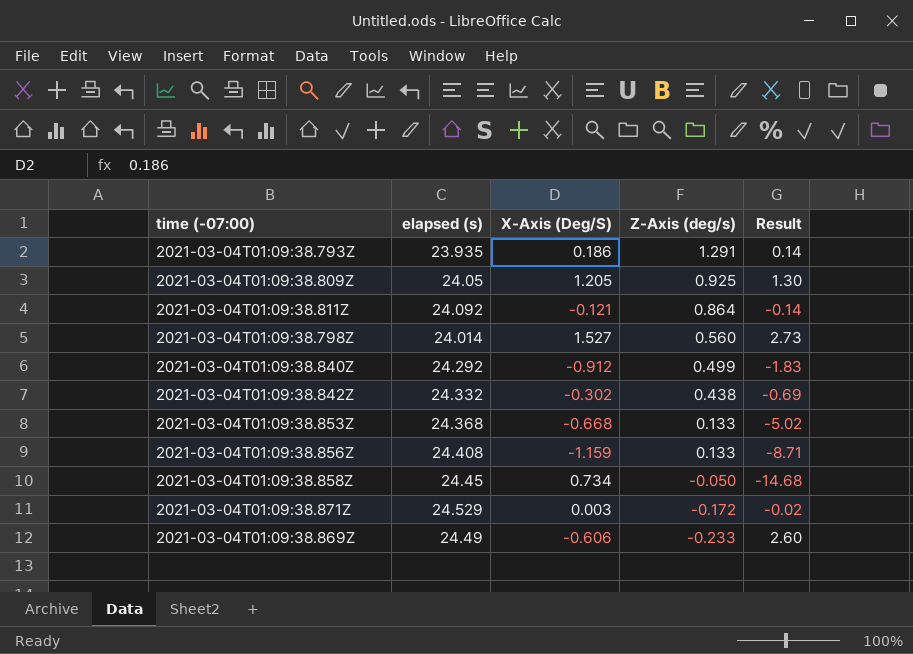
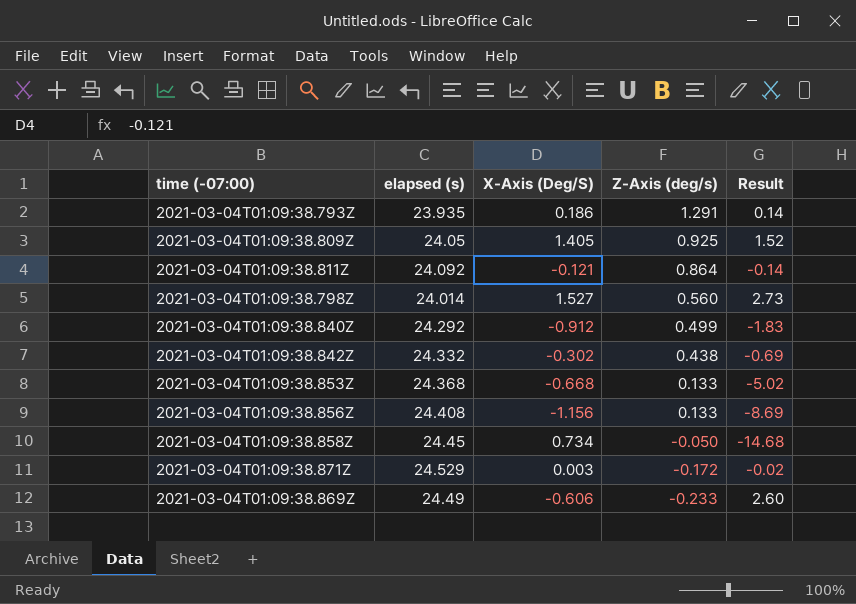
2021-03-04T01:09:38.809Z | X-Axis (Deg/S): 1.205 -> 1.405
2021-03-04T01:09:38.809Z | Result: 1.30 -> 1.52
2021-03-04T01:09:38.856Z | X-Axis (Deg/S): -1.159 -> -1.156
2021-03-04T01:09:38.856Z | Result: -8.71 -> -8.69

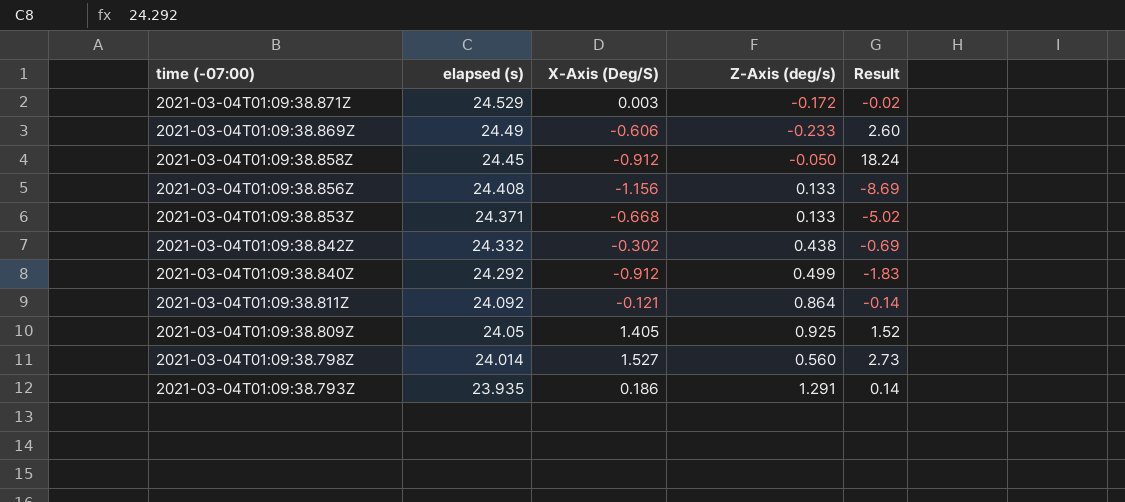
row order: Z-Axis (deg/s) descending -> time (-07:00) descending
2021-03-04T01:09:38.858Z | X-Axis (Deg/S): 0.734 -> -0.912
2021-03-04T01:09:38.858Z | Result: -14.68 -> 18.24
2021-03-04T01:09:38.853Z | elapsed (s): 24.368 -> 24.371

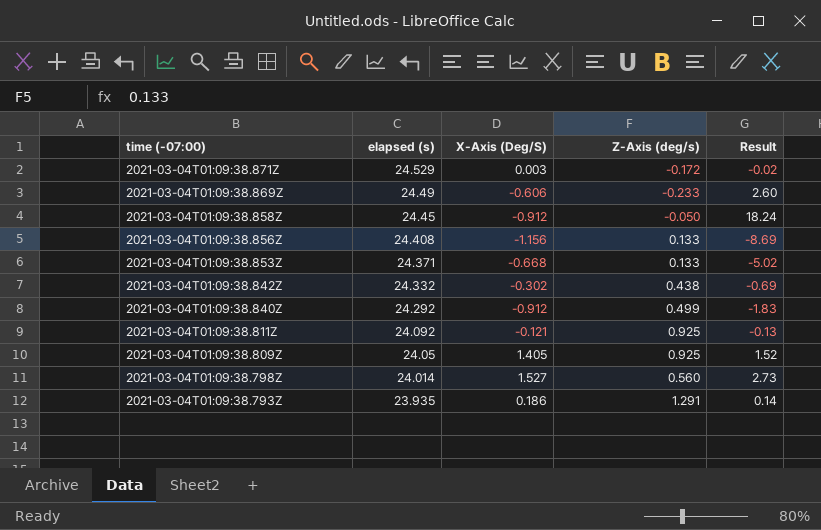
2021-03-04T01:09:38.811Z | Z-Axis (deg/s): 0.864 -> 0.925
2021-03-04T01:09:38.811Z | Result: -0.14 -> -0.13

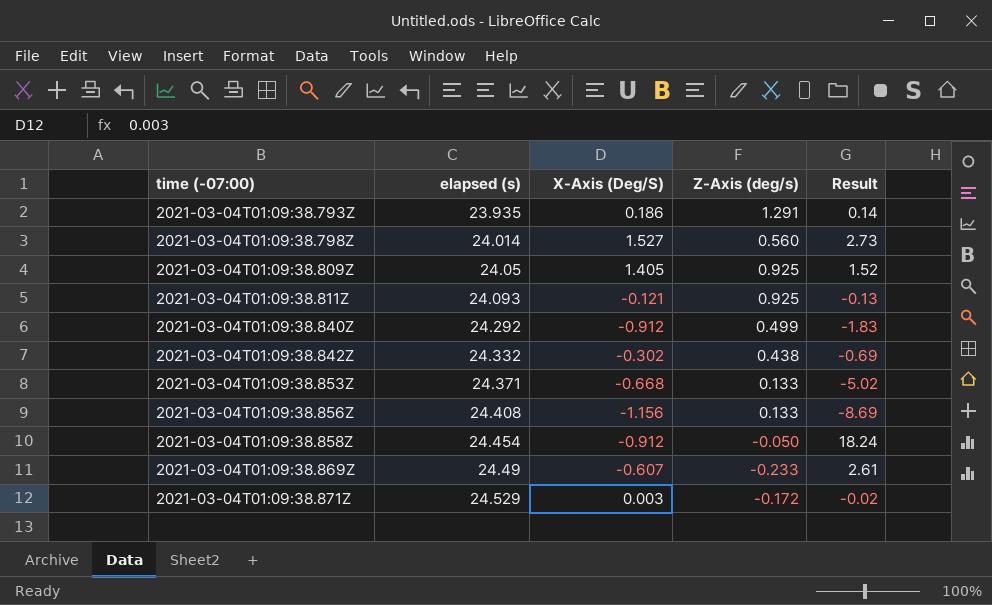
row order: time (-07:00) descending -> time (-07:00) ascending
2021-03-04T01:09:38.811Z | elapsed (s): 24.092 -> 24.093
2021-03-04T01:09:38.858Z | elapsed (s): 24.45 -> 24.454
2021-03-04T01:09:38.869Z | X-Axis (Deg/S): -0.606 -> -0.607
2021-03-04T01:09:38.869Z | Result: 2.60 -> 2.61

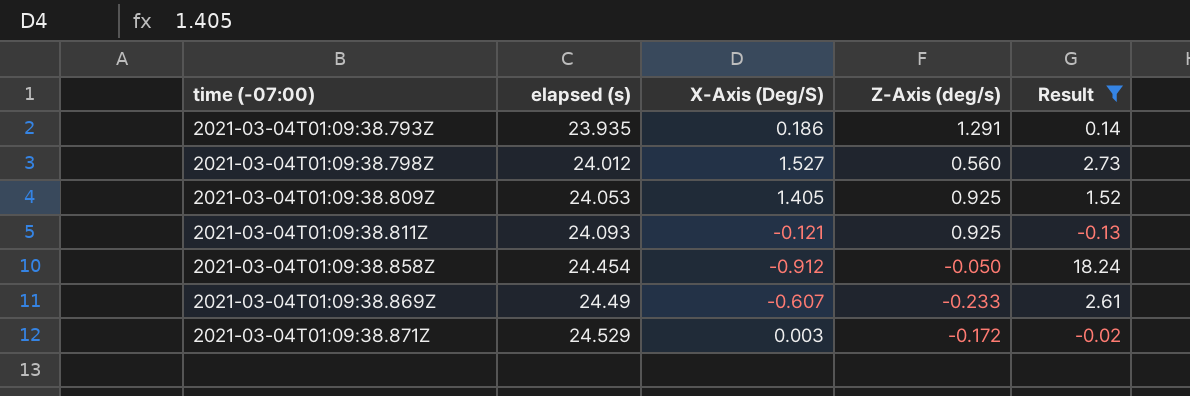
filter: none -> Result >= -0.13
2021-03-04T01:09:38.798Z | elapsed (s): 24.014 -> 24.012
2021-03-04T01:09:38.809Z | elapsed (s): 24.05 -> 24.053

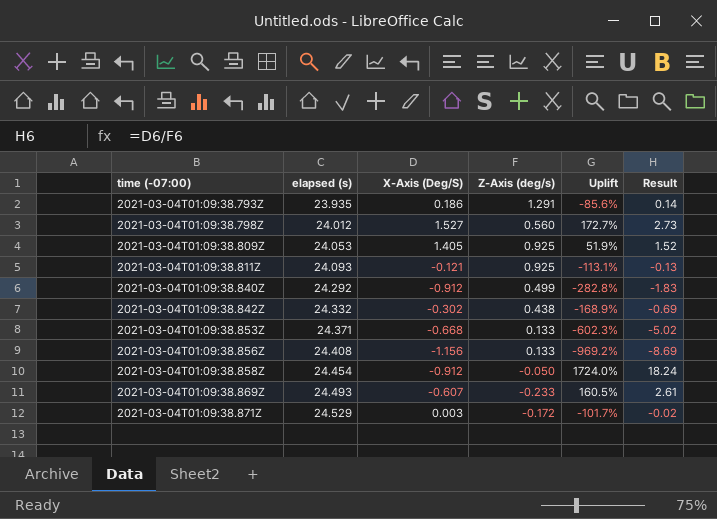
filter: Result >= -0.13 -> none
column Uplift | formula: none -> ([X-Axis (Deg/S)] - [Z-Axis (deg/s)]) / [Z-Axis (deg/s)]
2021-03-04T01:09:38.869Z | elapsed (s): 24.49 -> 24.493

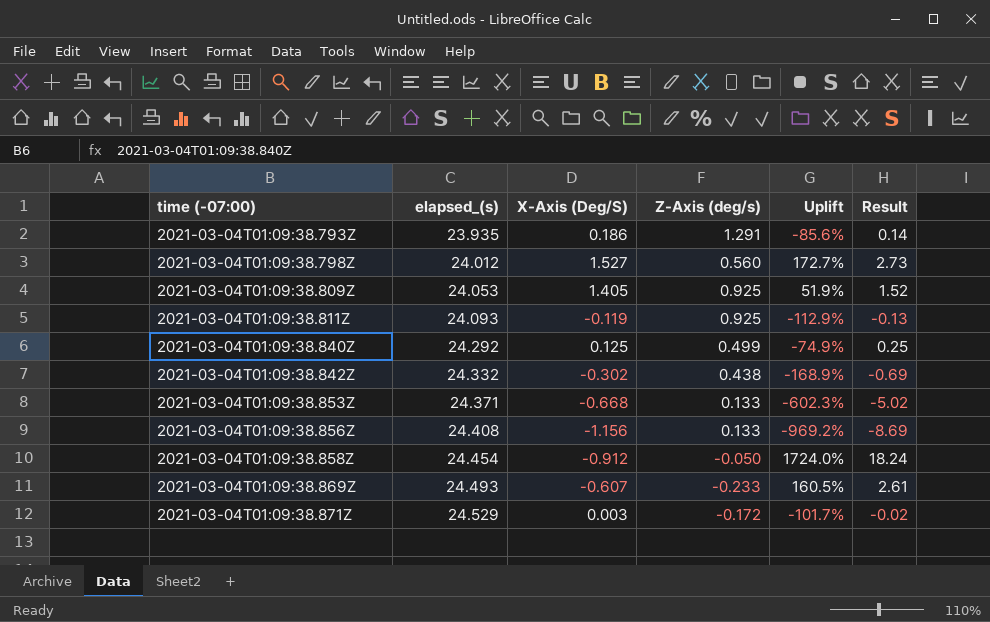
column name: elapsed (s) -> elapsed_(s)
2021-03-04T01:09:38.811Z | X-Axis (Deg/S): -0.121 -> -0.119
2021-03-04T01:09:38.811Z | Uplift: -113.1% -> -112.9%
2021-03-04T01:09:38.840Z | X-Axis (Deg/S): -0.912 -> 0.125
2021-03-04T01:09:38.840Z | Uplift: -282.8% -> -74.9%
2021-03-04T01:09:38.840Z | Result: -1.83 -> 0.25

